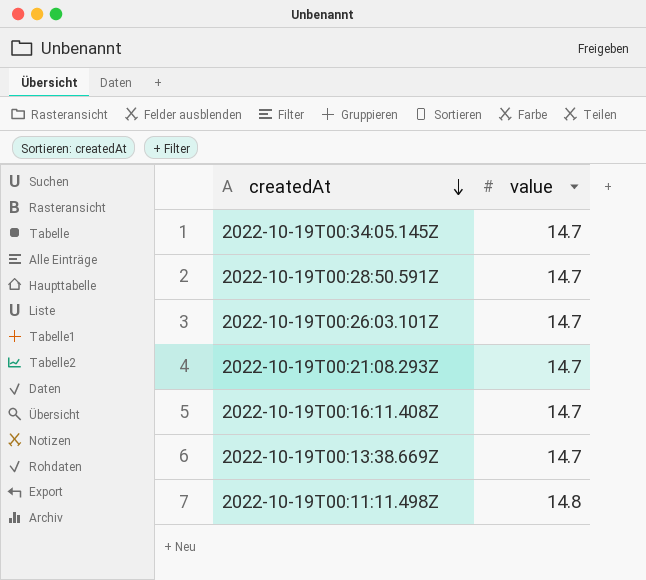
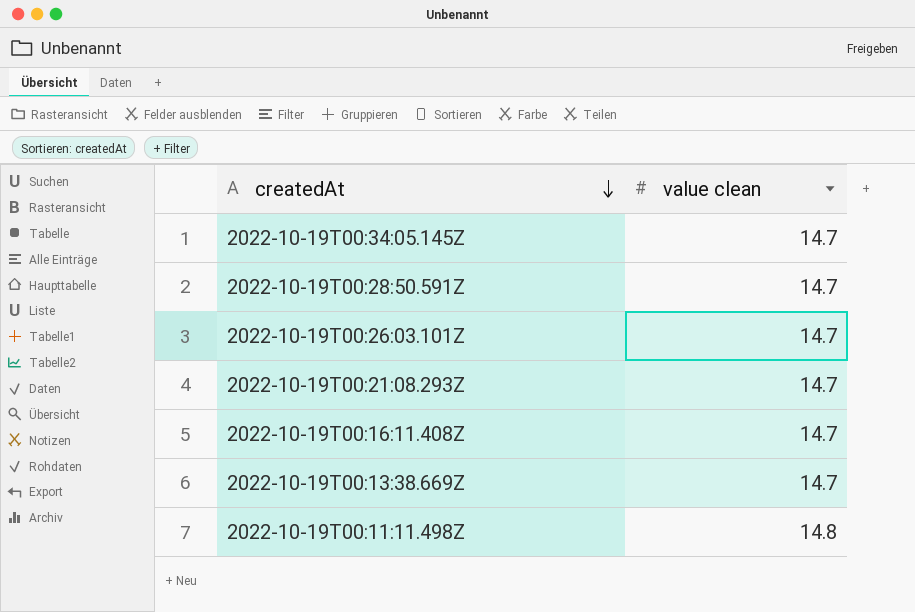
column name: value -> value clean

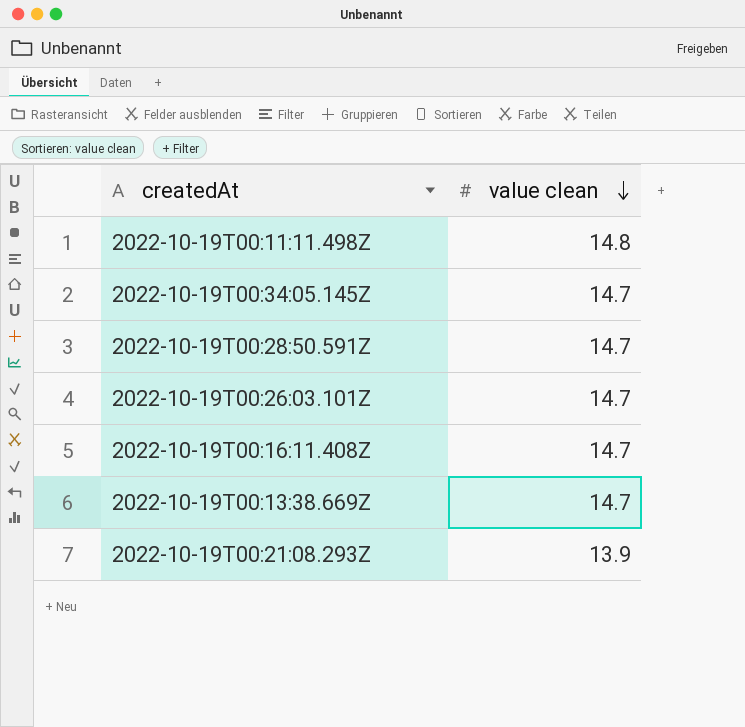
row order: createdAt descending -> value clean descending
2022-10-19T00:21:08.293Z | value clean: 14.7 -> 13.9

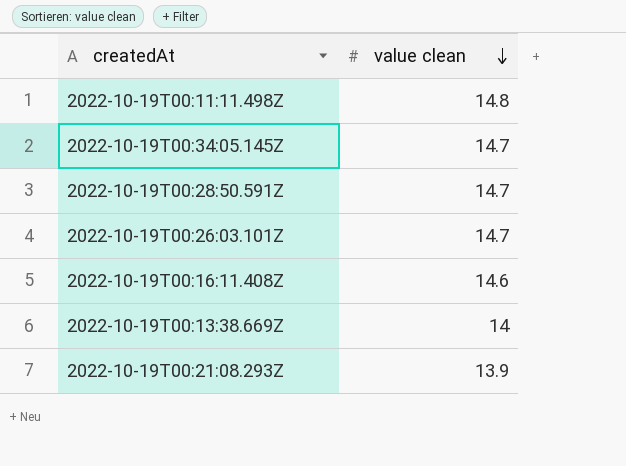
2022-10-19T00:16:11.408Z | value clean: 14.7 -> 14.6
2022-10-19T00:13:38.669Z | value clean: 14.7 -> 14

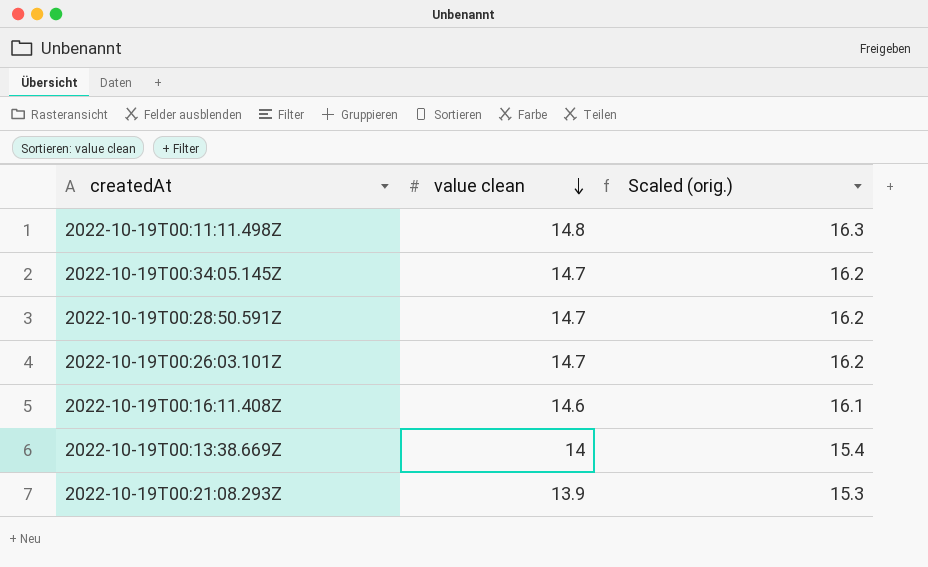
column Scaled (orig.) | formula: none -> [value clean] * 1.1

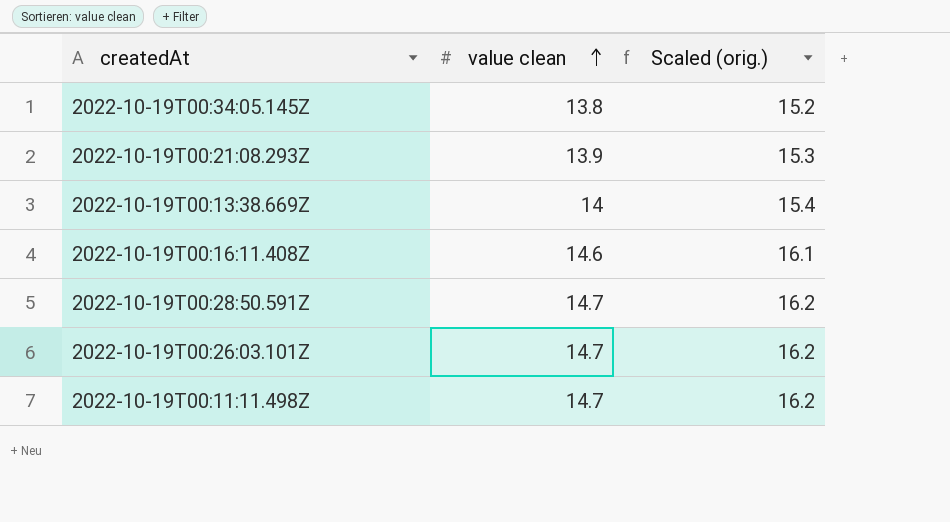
row order: value clean descending -> value clean ascending
2022-10-19T00:34:05.145Z | value clean: 14.7 -> 13.8
2022-10-19T00:34:05.145Z | Scaled (orig.): 16.2 -> 15.2
2022-10-19T00:11:11.498Z | value clean: 14.8 -> 14.7
2022-10-19T00:11:11.498Z | Scaled (orig.): 16.3 -> 16.2

